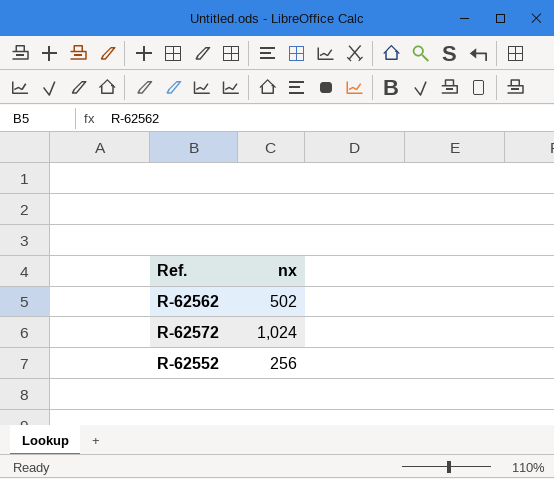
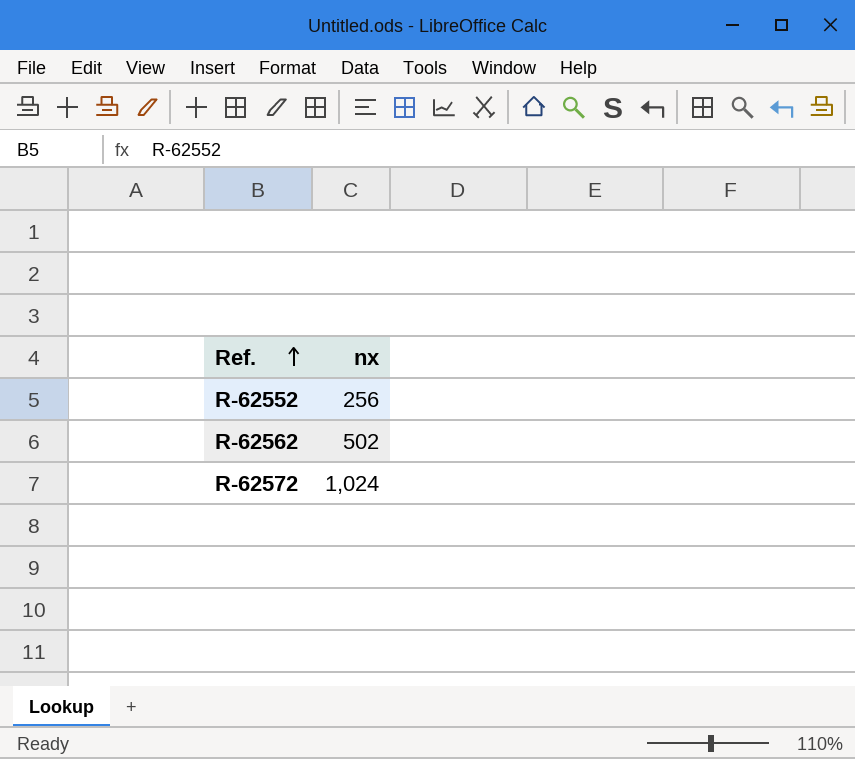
row order: none -> Ref. ascending

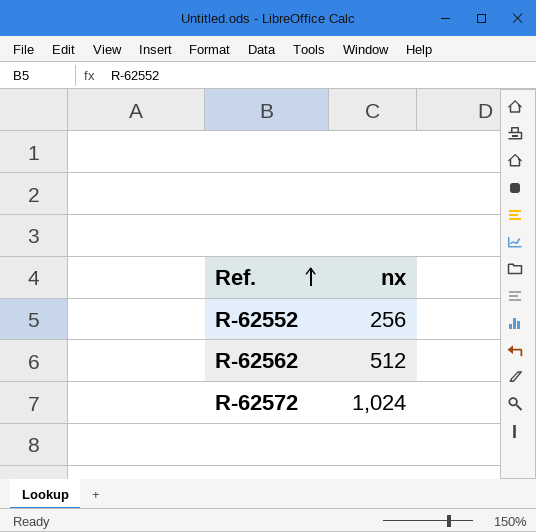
R-62562 | nx: 502 -> 512

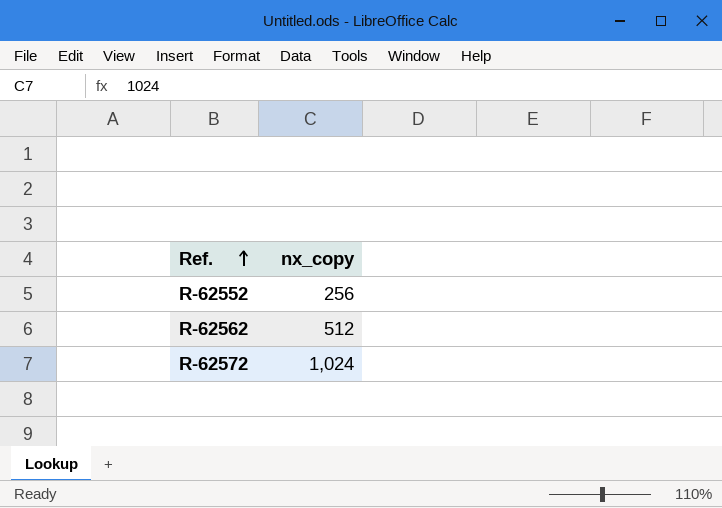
column name: nx -> nx_copy

